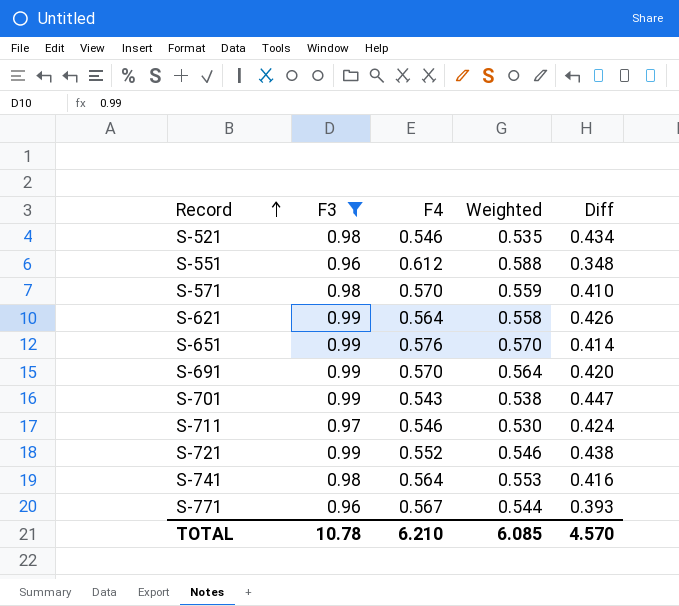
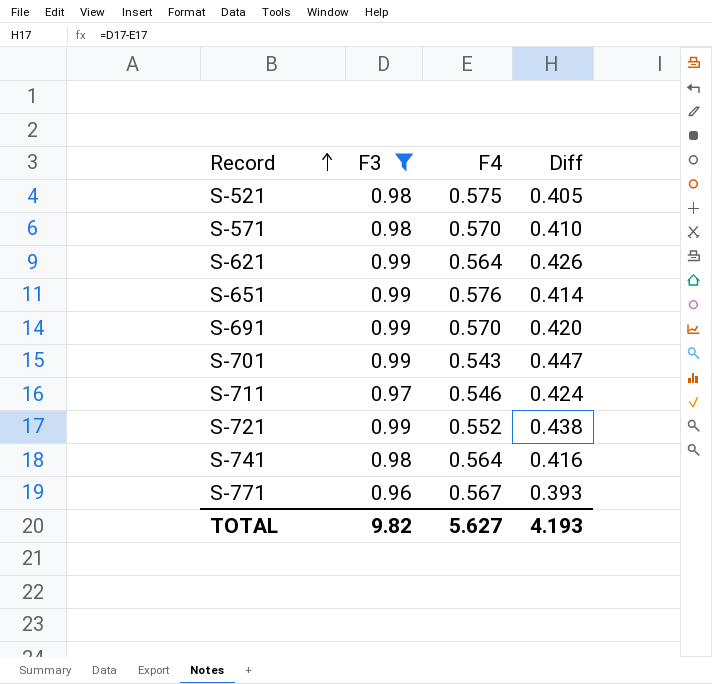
column Weighted | formula: [F3] * [F4] -> none
row S-551: 0.96 | 0.612 | 0.588 | 0.348 -> none
S-521 | F4: 0.546 -> 0.575
S-521 | Diff: 0.434 -> 0.405
TOTAL | F3: 10.78 -> 9.82
TOTAL | F4: 6.210 -> 5.627
TOTAL | Diff: 4.570 -> 4.193

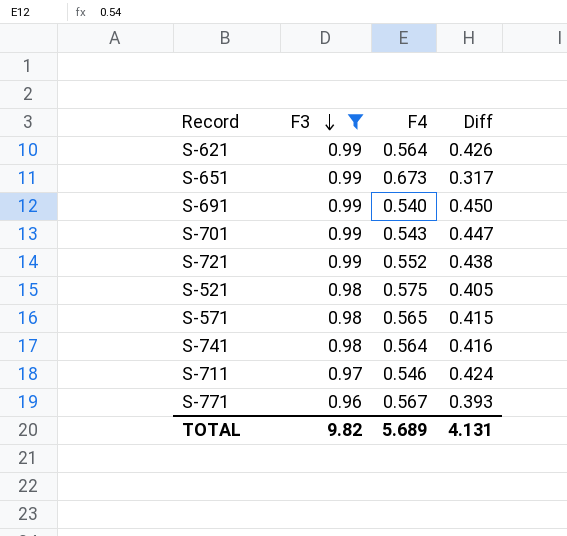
row order: Record ascending -> F3 descending
S-651 | F4: 0.576 -> 0.673
S-651 | Diff: 0.414 -> 0.317
S-691 | F4: 0.570 -> 0.540
S-691 | Diff: 0.420 -> 0.450
S-571 | F4: 0.570 -> 0.565
S-571 | Diff: 0.410 -> 0.415
TOTAL | F4: 5.627 -> 5.689
TOTAL | Diff: 4.193 -> 4.131

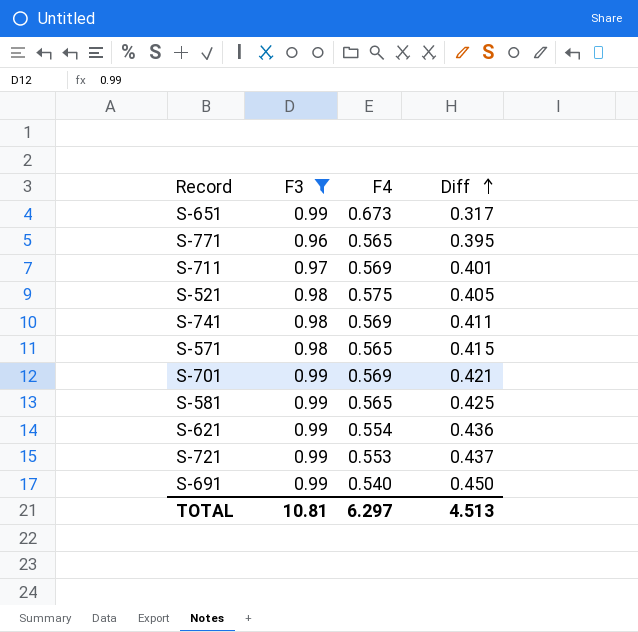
row order: F3 descending -> Diff ascending
S-771 | F4: 0.567 -> 0.565
S-771 | Diff: 0.393 -> 0.395
S-711 | F4: 0.546 -> 0.569
S-711 | Diff: 0.424 -> 0.401
S-741 | F4: 0.564 -> 0.569
S-741 | Diff: 0.416 -> 0.411
S-701 | F4: 0.543 -> 0.569
S-701 | Diff: 0.447 -> 0.421
row S-581: none -> 0.99 | 0.565 | 0.425
S-621 | F4: 0.564 -> 0.554
S-621 | Diff: 0.426 -> 0.436
S-721 | F4: 0.552 -> 0.553
S-721 | Diff: 0.438 -> 0.437
TOTAL | F3: 9.82 -> 10.81
TOTAL | F4: 5.689 -> 6.297
TOTAL | Diff: 4.131 -> 4.513

